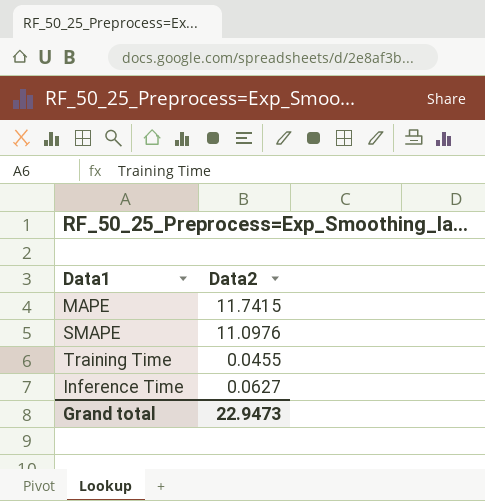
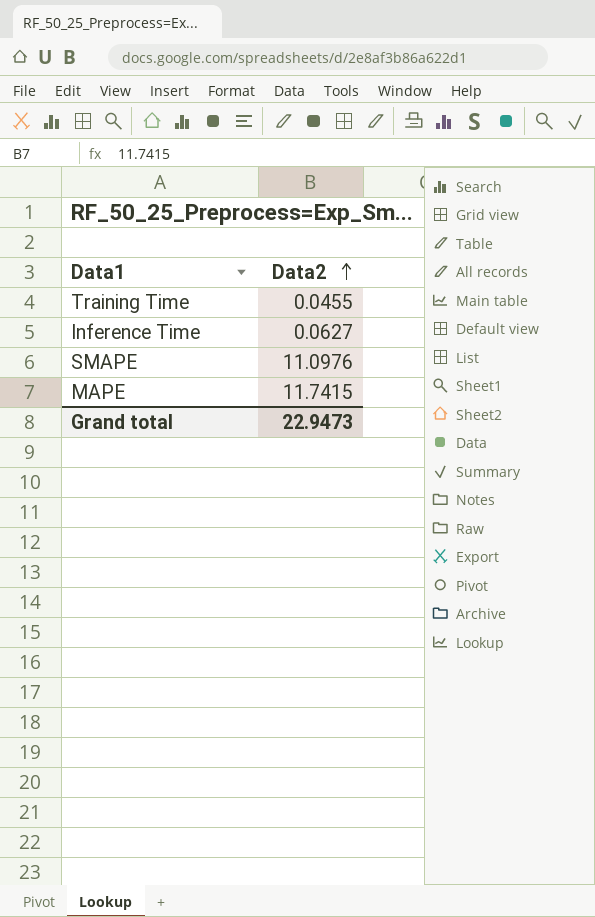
row order: none -> Data2 ascending

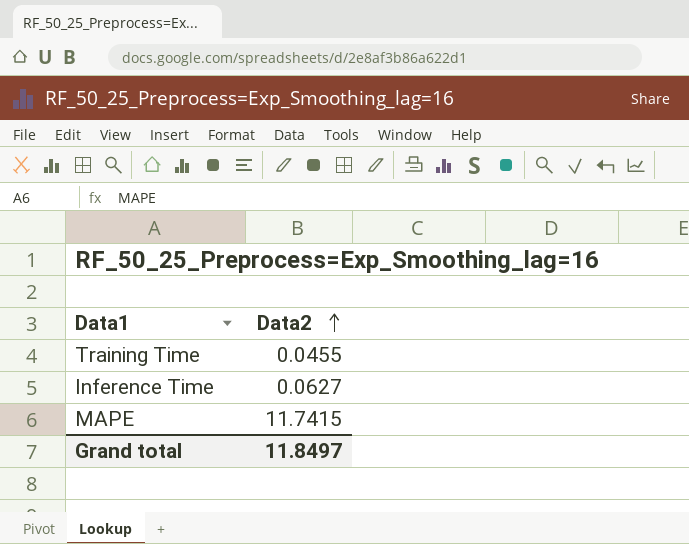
row SMAPE: 11.0976 -> none
Grand total | Data2: 22.9473 -> 11.8497

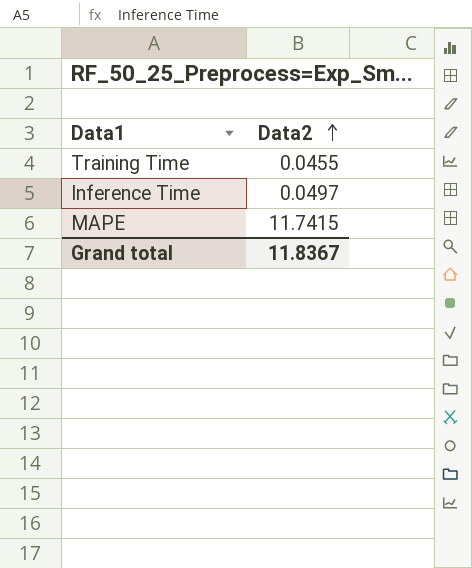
Inference Time | Data2: 0.0627 -> 0.0497
Grand total | Data2: 11.8497 -> 11.8367

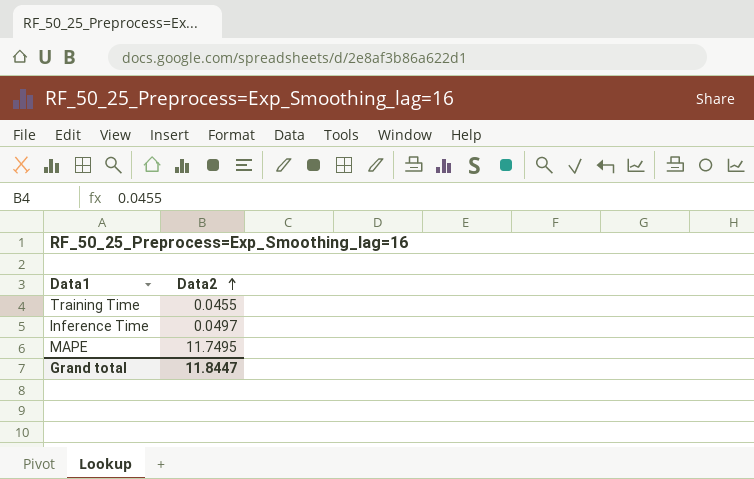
MAPE | Data2: 11.7415 -> 11.7495
Grand total | Data2: 11.8367 -> 11.8447

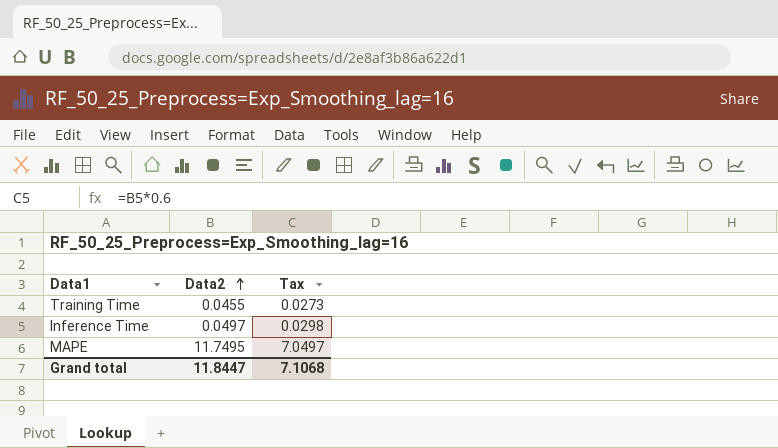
column Tax | formula: none -> [Data2] * 0.6

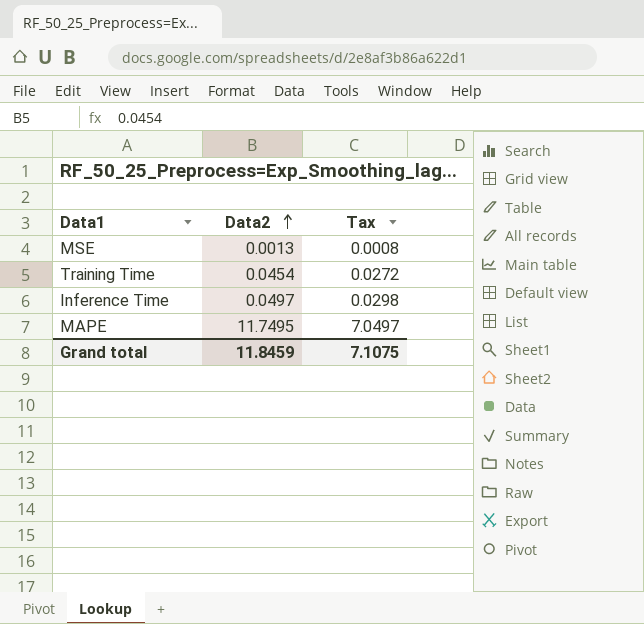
row MSE: none -> 0.0013 | 0.0008
Training Time | Data2: 0.0455 -> 0.0454
Training Time | Tax: 0.0273 -> 0.0272
Grand total | Data2: 11.8447 -> 11.8459
Grand total | Tax: 7.1068 -> 7.1075

